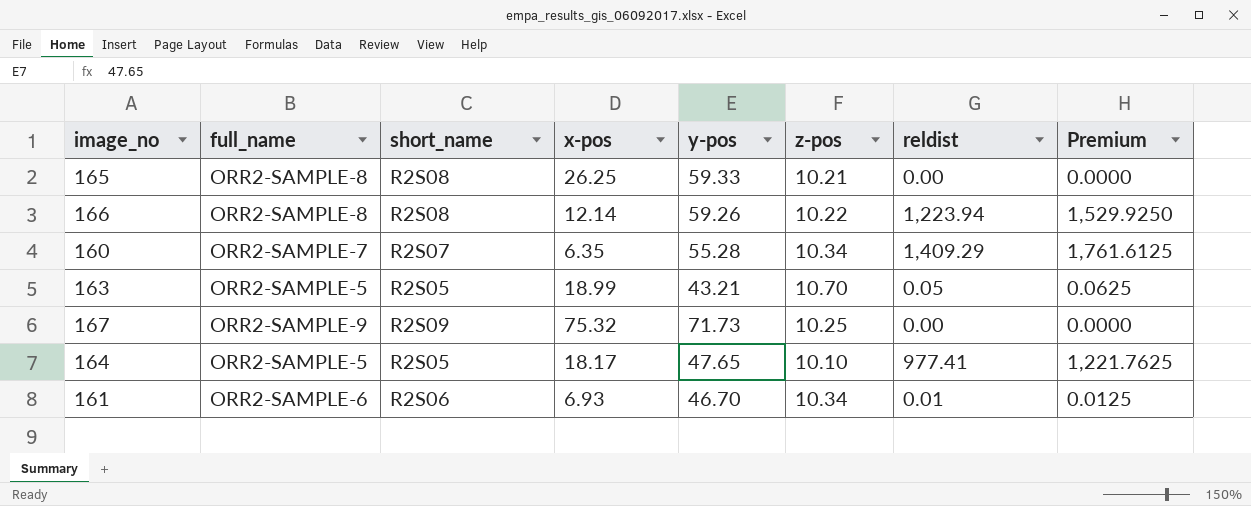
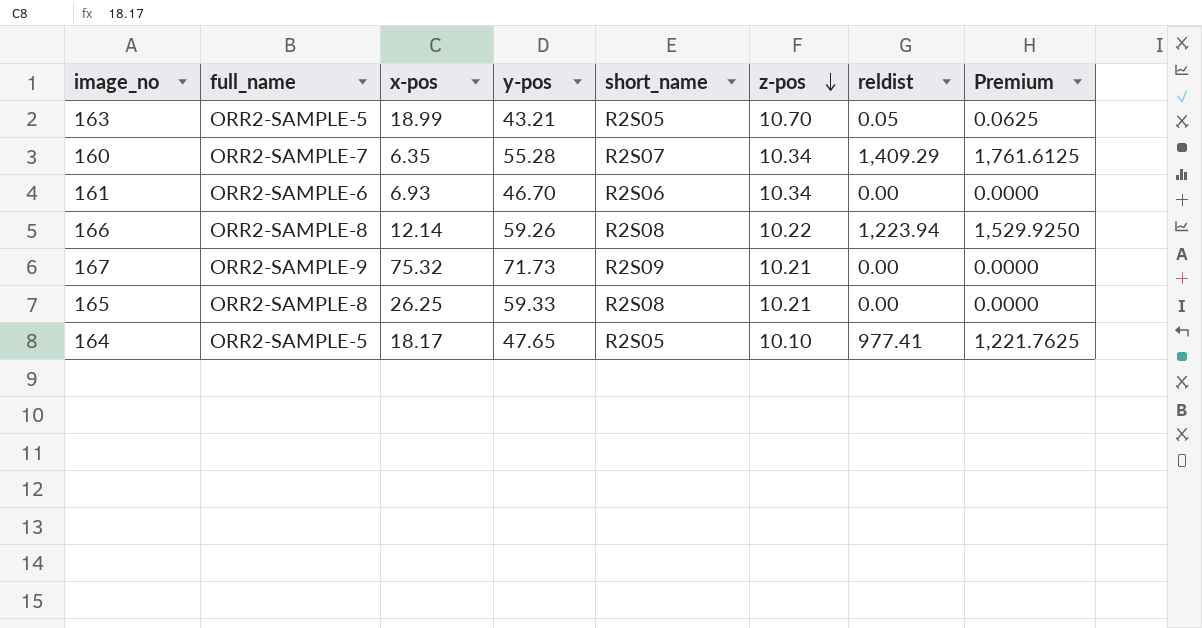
row order: none -> z-pos descending
column short_name | position: 3 -> 5
161 | reldist: 0.01 -> 0.00
161 | Premium: 0.0125 -> 0.0000
167 | z-pos: 10.25 -> 10.21

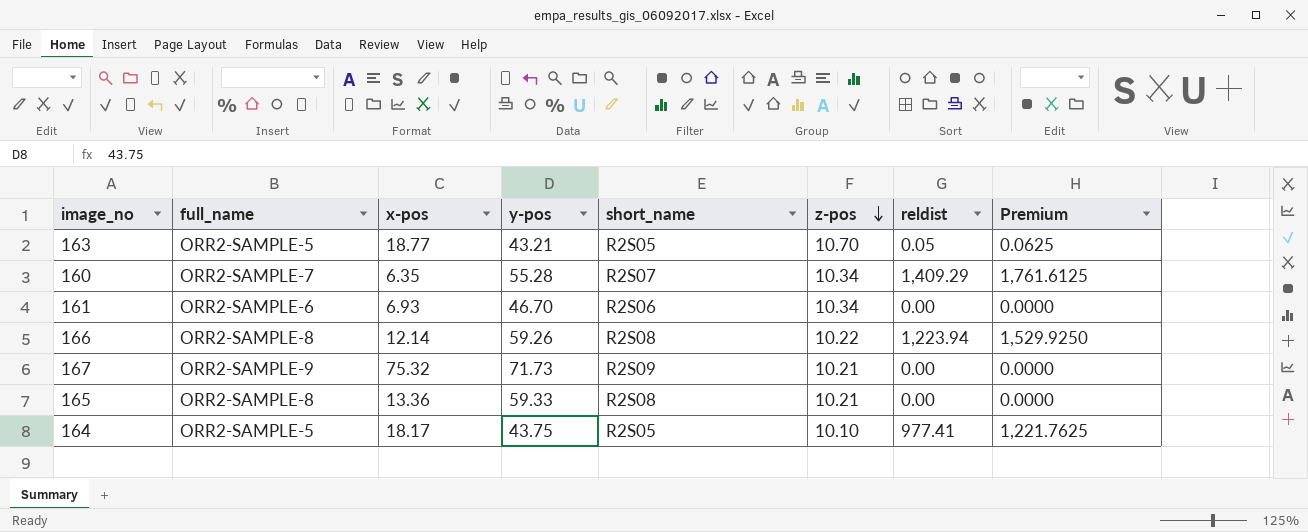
163 | x-pos: 18.99 -> 18.77
165 | x-pos: 26.25 -> 13.36
164 | y-pos: 47.65 -> 43.75

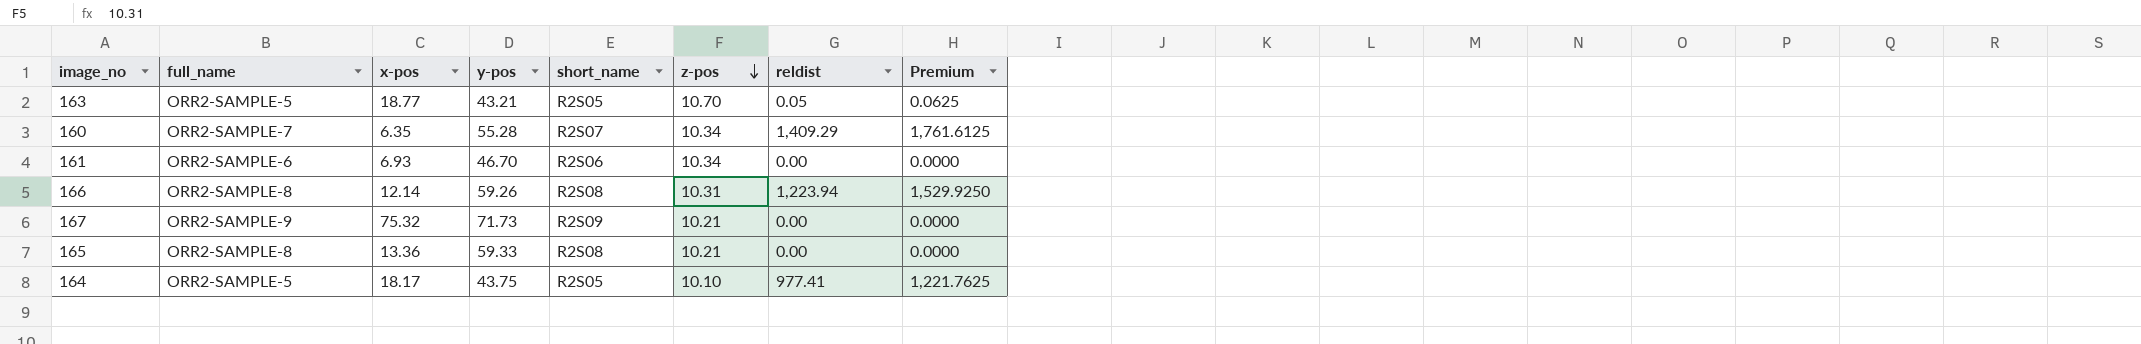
166 | z-pos: 10.22 -> 10.31

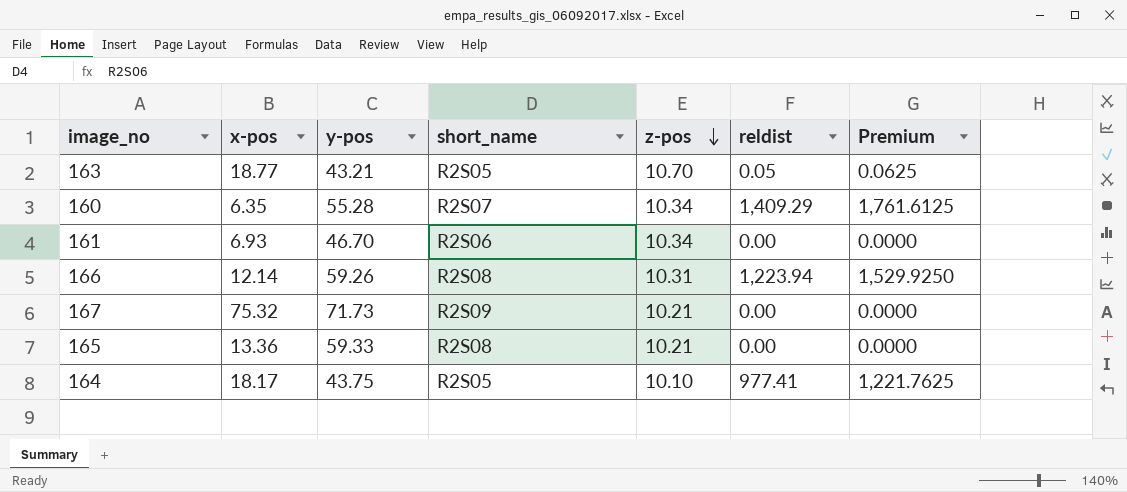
column full_name | position: 2 -> none

